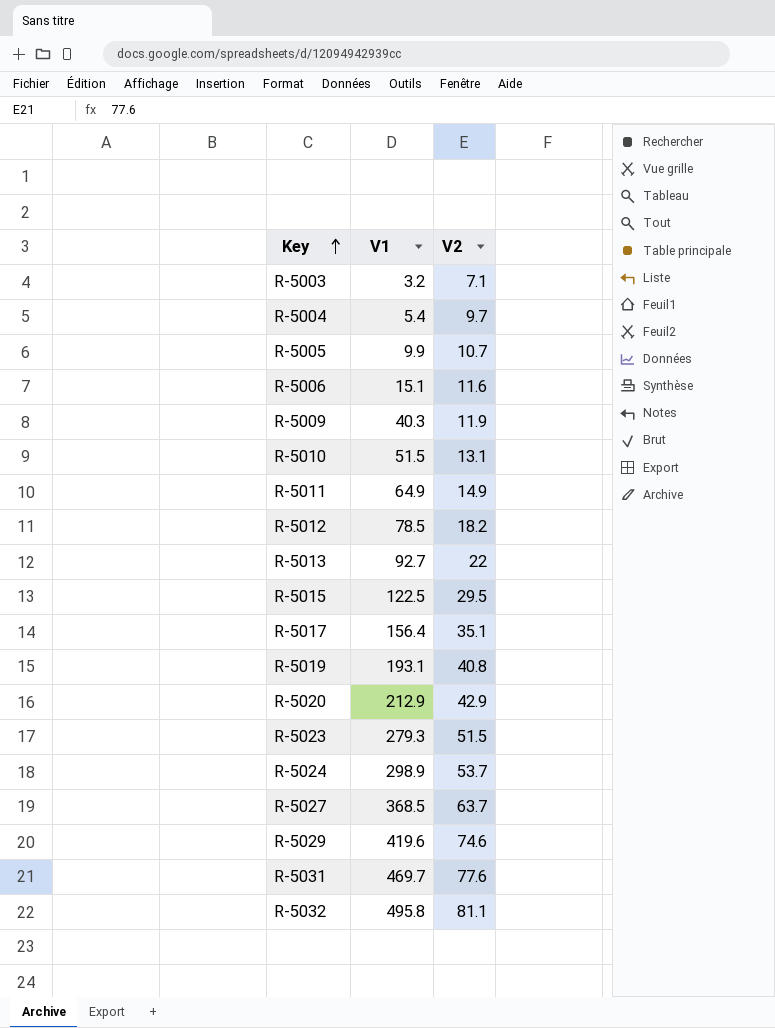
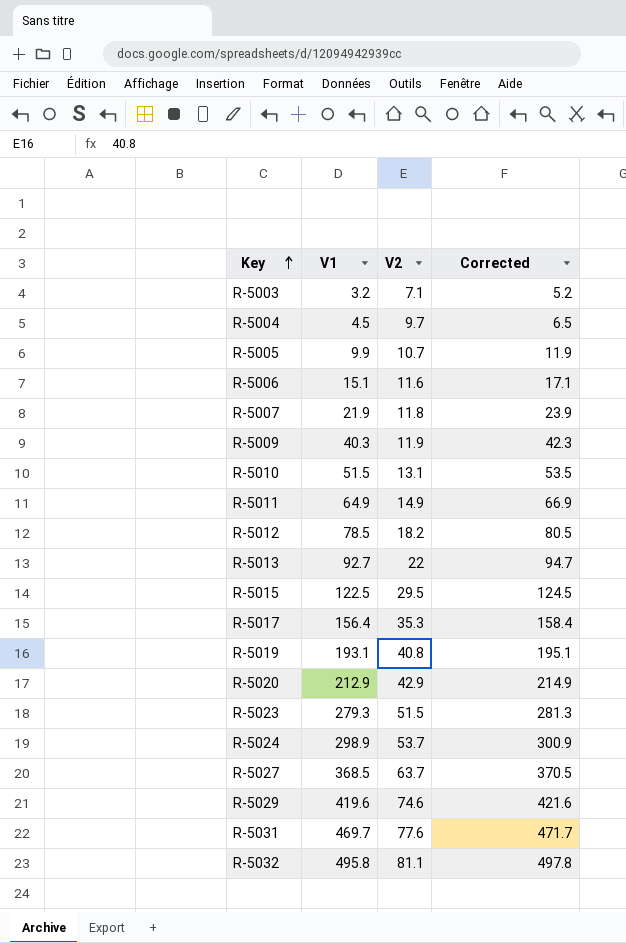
column Corrected | formula: none -> [V1] + 2
R-5004 | V1: 5.4 -> 4.5
row R-5007: none -> 21.9 | 11.8 | 23.9
R-5017 | V2: 35.1 -> 35.3

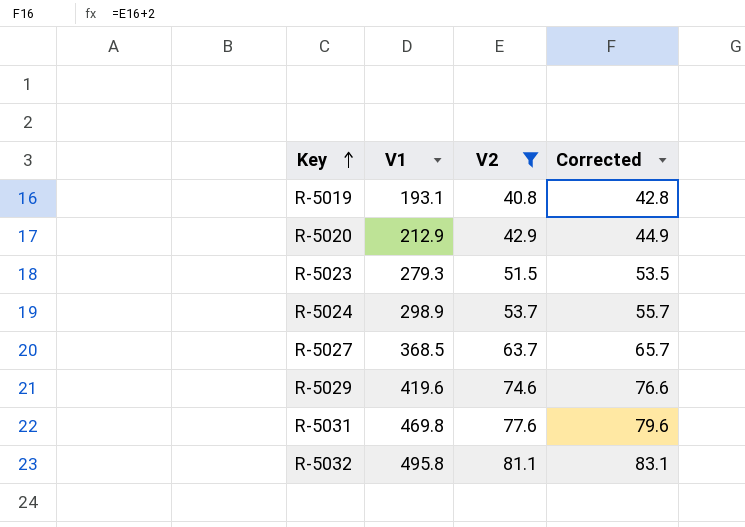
filter: none -> V2 >= 40.8
column Corrected | formula: [V1] + 2 -> [V2] + 2
R-5031 | V1: 469.7 -> 469.8

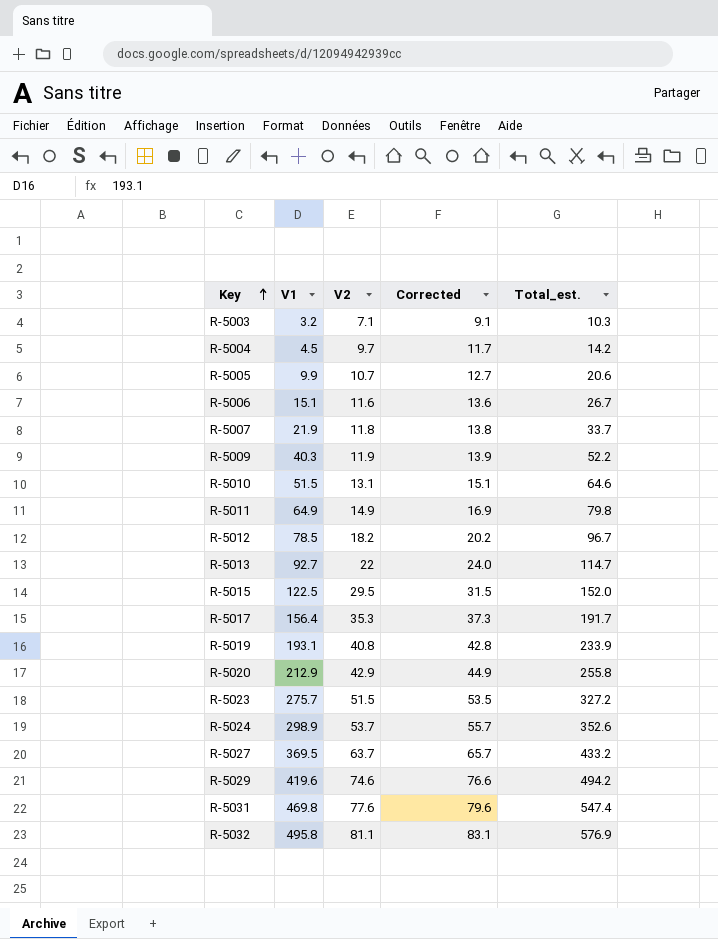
filter: V2 >= 40.8 -> none
column Total_est. | formula: none -> [V1] + [V2]
R-5023 | V1: 279.3 -> 275.7
R-5027 | V1: 368.5 -> 369.5

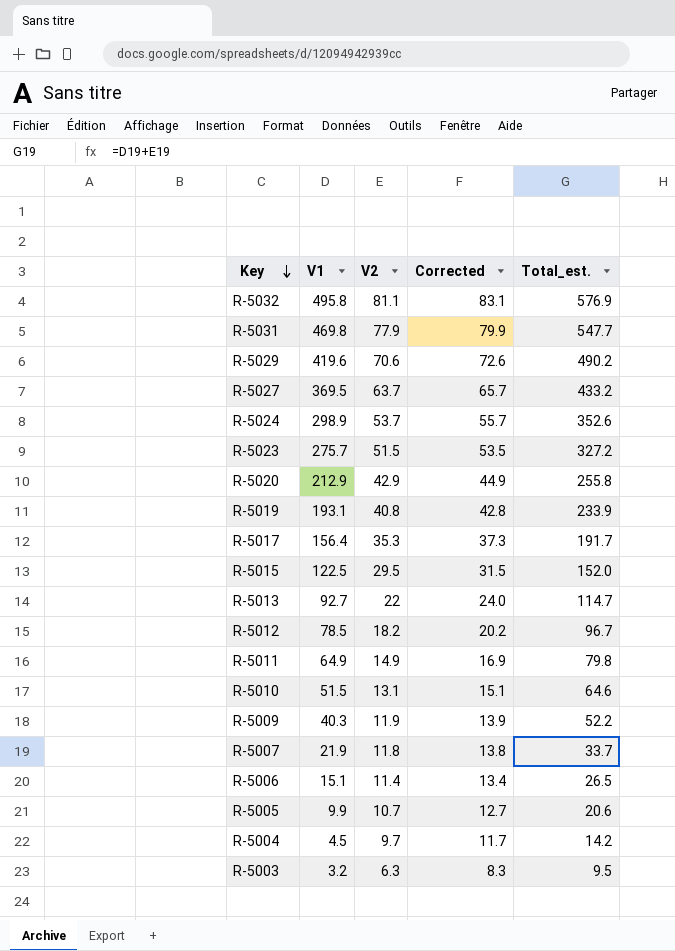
row order: Key ascending -> Key descending
R-5031 | V2: 77.6 -> 77.9
R-5031 | Corrected: 79.6 -> 79.9
R-5031 | Total_est.: 547.4 -> 547.7
R-5029 | V2: 74.6 -> 70.6
R-5029 | Corrected: 76.6 -> 72.6
R-5029 | Total_est.: 494.2 -> 490.2
R-5006 | V2: 11.6 -> 11.4
R-5006 | Corrected: 13.6 -> 13.4
R-5006 | Total_est.: 26.7 -> 26.5
R-5003 | V2: 7.1 -> 6.3
R-5003 | Corrected: 9.1 -> 8.3
R-5003 | Total_est.: 10.3 -> 9.5

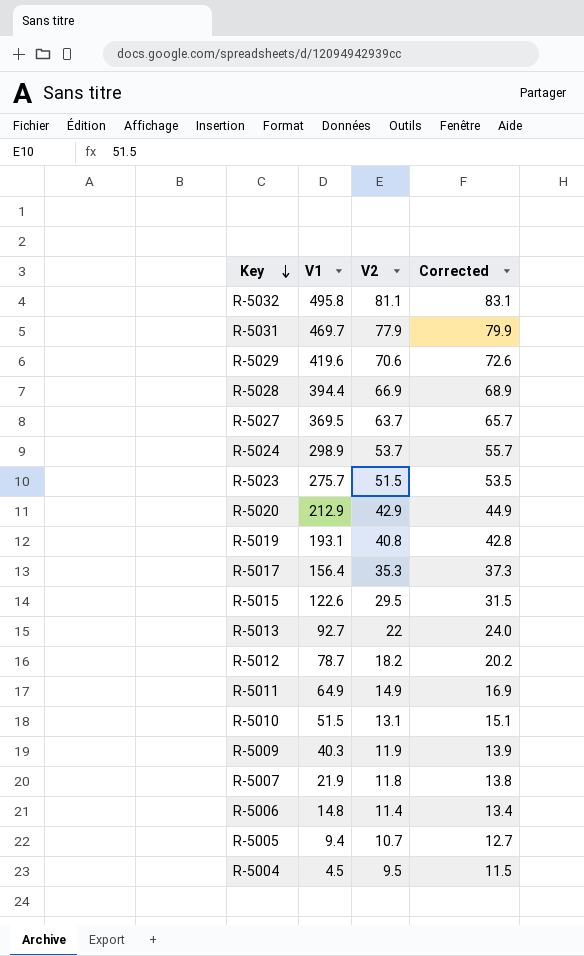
column Total_est. | formula: [V1] + [V2] -> none
row R-5003: 3.2 | 6.3 | 8.3 | 9.5 -> none
R-5031 | V1: 469.8 -> 469.7
row R-5028: none -> 394.4 | 66.9 | 68.9
R-5015 | V1: 122.5 -> 122.6
R-5012 | V1: 78.5 -> 78.7
R-5006 | V1: 15.1 -> 14.8
R-5005 | V1: 9.9 -> 9.4
R-5004 | V2: 9.7 -> 9.5
R-5004 | Corrected: 11.7 -> 11.5

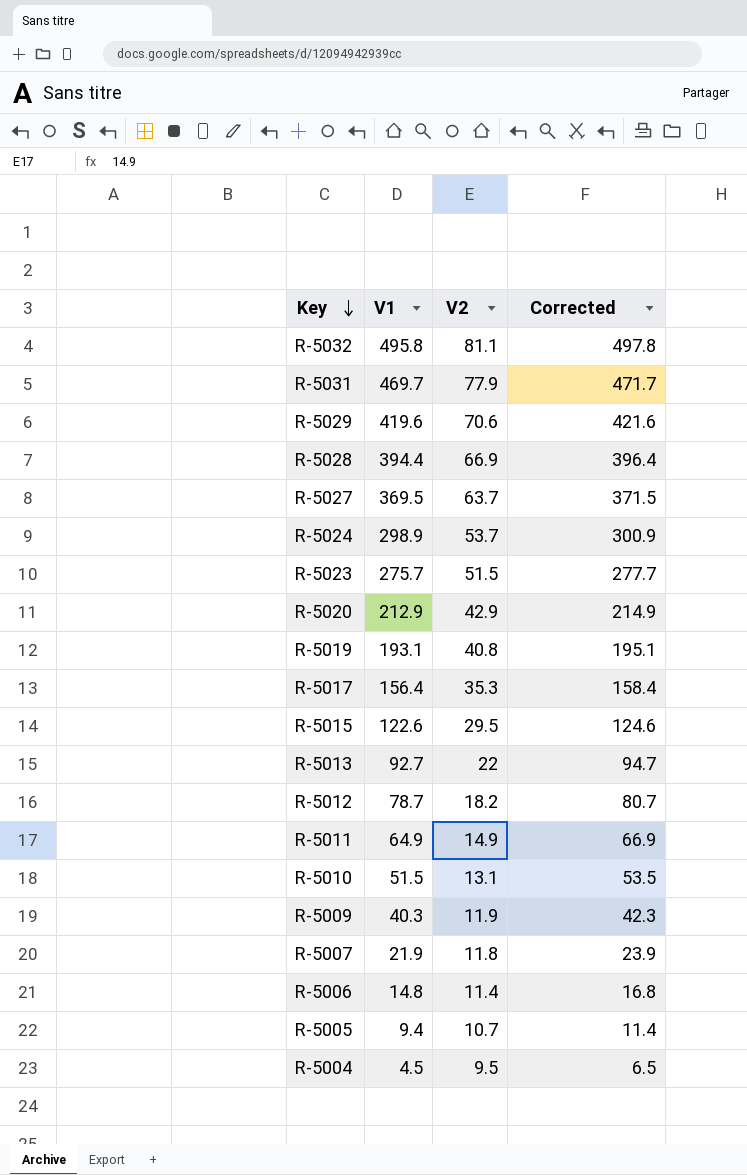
column Corrected | formula: [V2] + 2 -> [V1] + 2

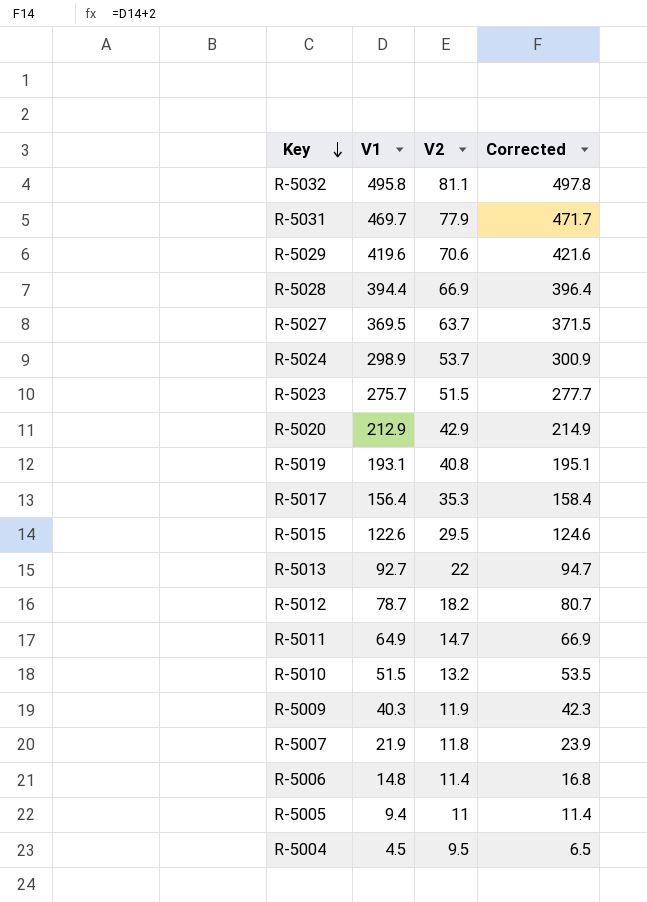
R-5011 | V2: 14.9 -> 14.7
R-5010 | V2: 13.1 -> 13.2
R-5005 | V2: 10.7 -> 11

